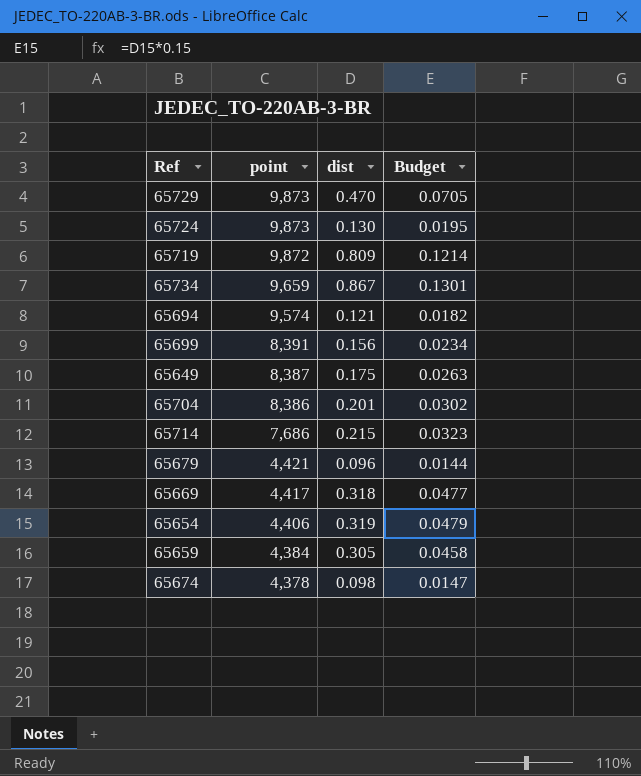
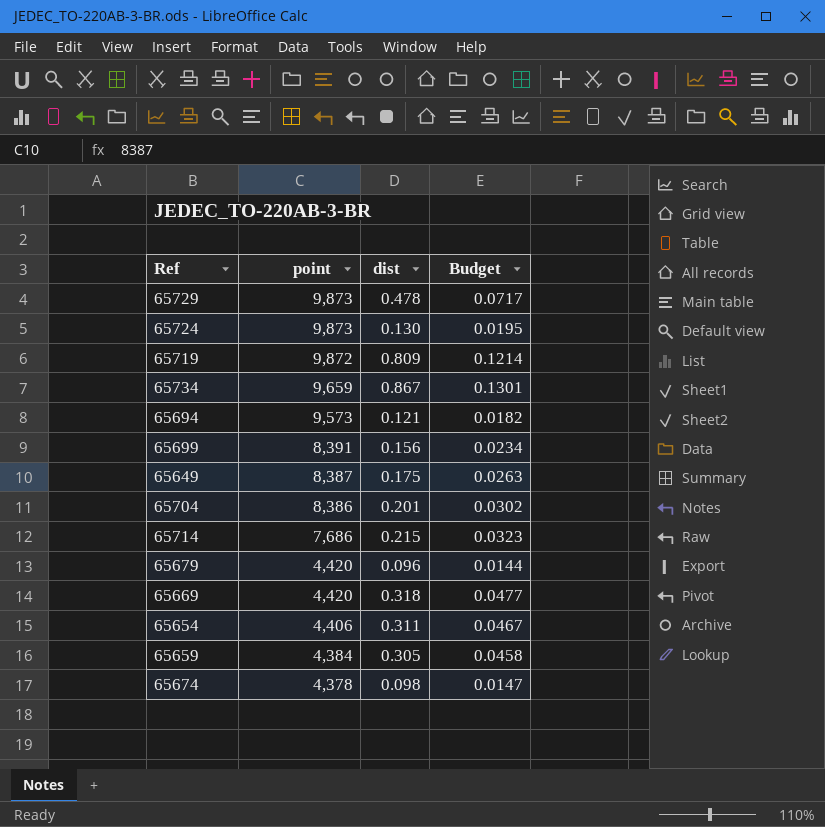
65729 | dist: 0.470 -> 0.478
65729 | Budget: 0.0705 -> 0.0717
65694 | point: 9,574 -> 9,573
65679 | point: 4,421 -> 4,420
65669 | point: 4,417 -> 4,420
65654 | dist: 0.319 -> 0.311
65654 | Budget: 0.0479 -> 0.0467

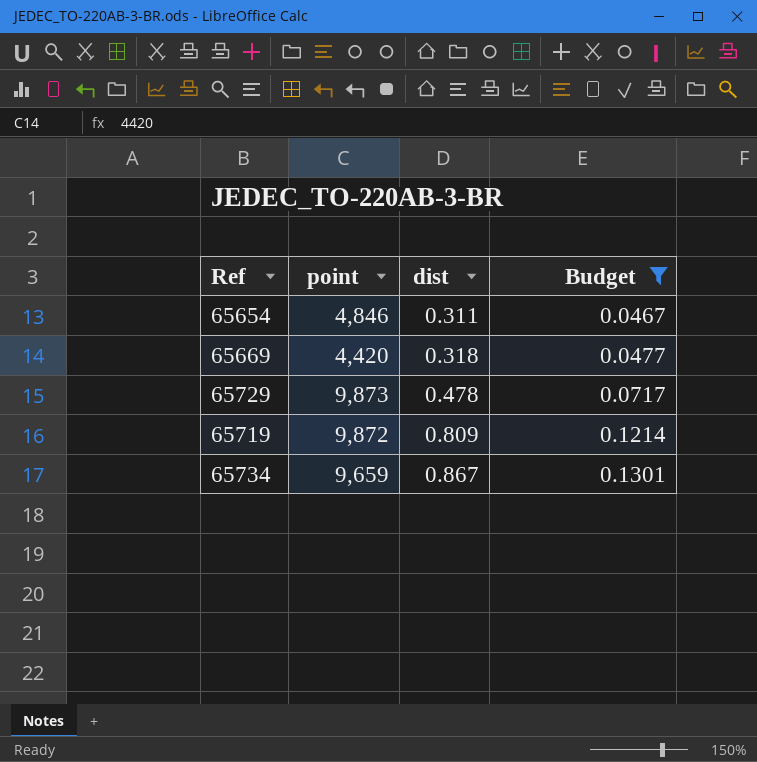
filter: none -> Budget >= 0.0467
row order: point descending -> dist ascending
65654 | point: 4,406 -> 4,846

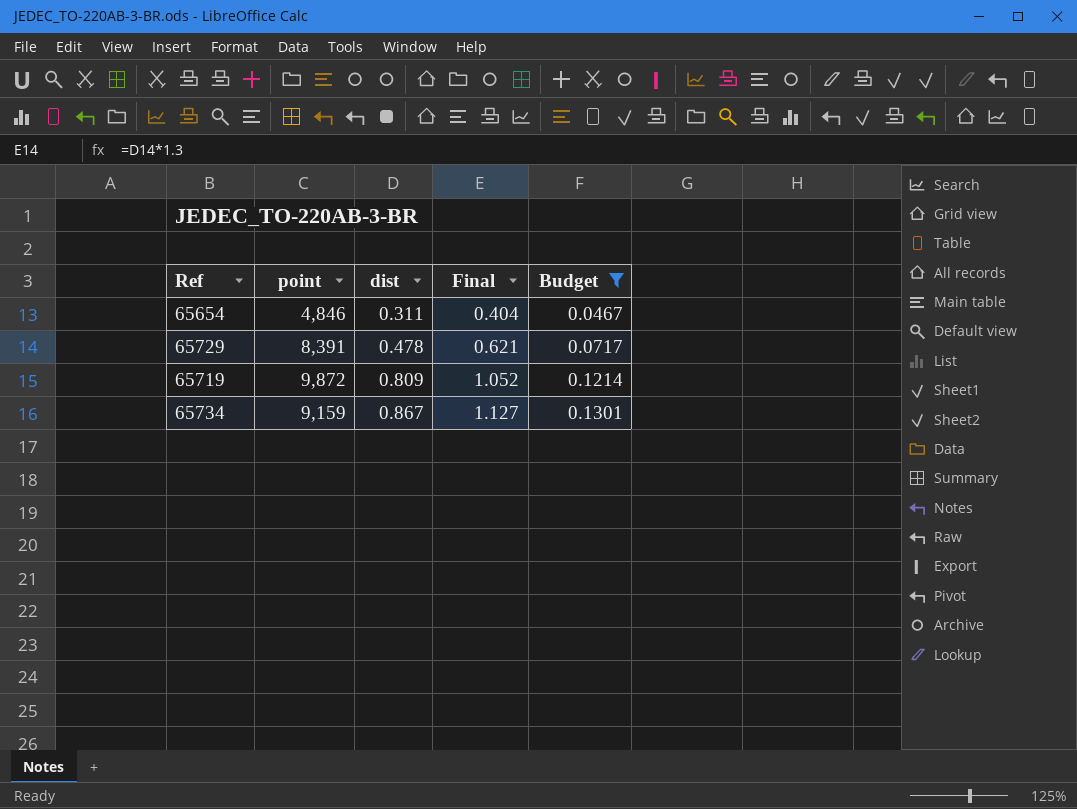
column Final | formula: none -> [dist] * 1.3
row 65669: 4,420 | 0.318 | 0.0477 -> none
65729 | point: 9,873 -> 8,391
65734 | point: 9,659 -> 9,159

